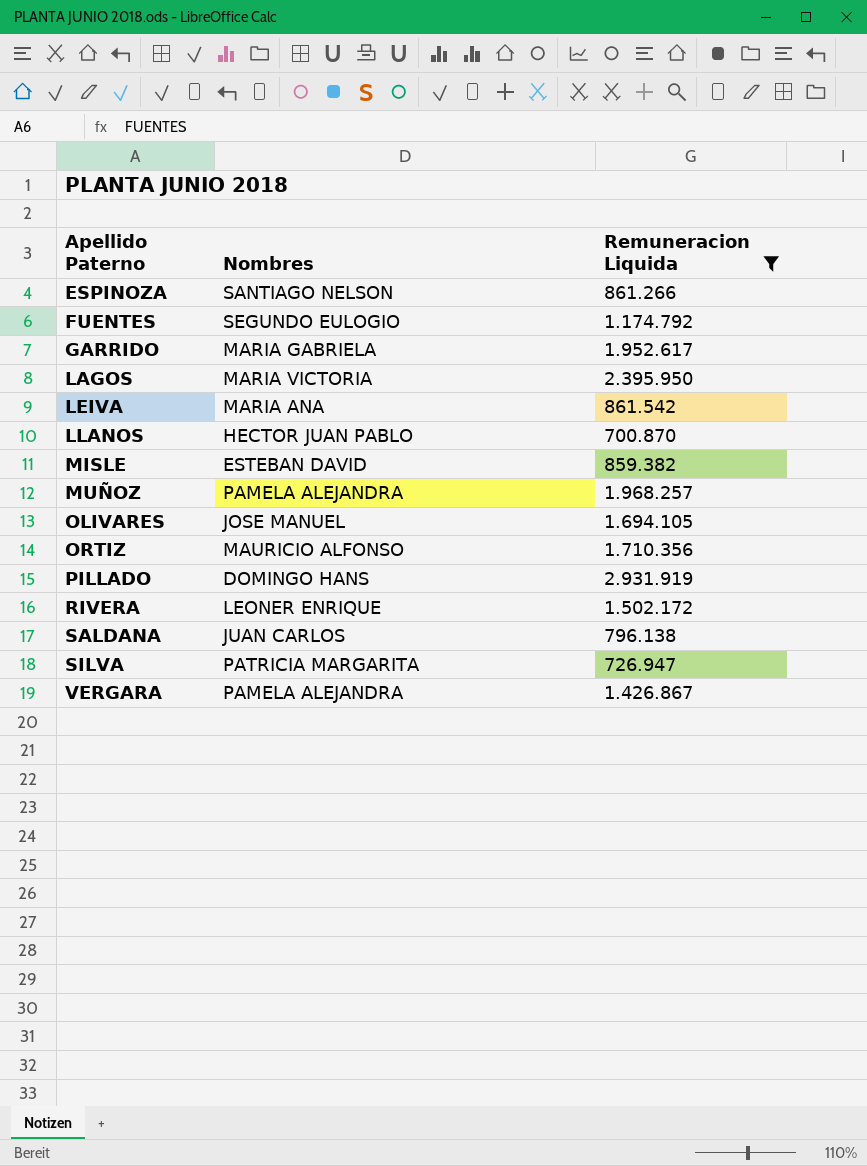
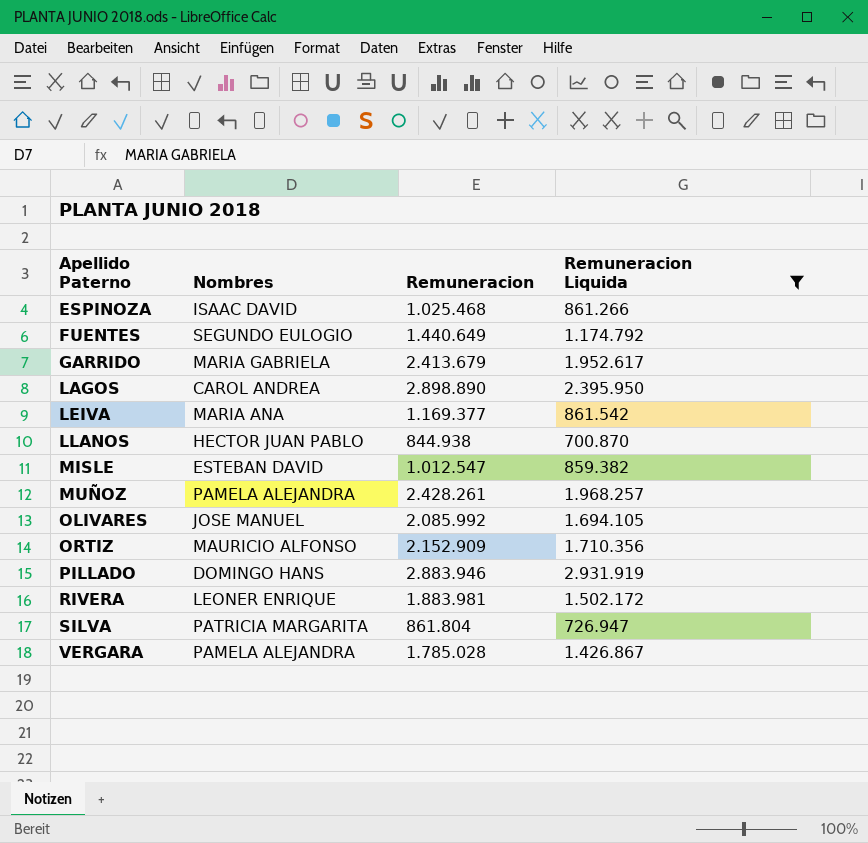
column Remuneracion | position: none -> 3
row SALDANA: JUAN CARLOS | 796.138 -> none
ESPINOZA | Nombres: SANTIAGO NELSON -> ISAAC DAVID
LAGOS | Nombres: MARIA VICTORIA -> CAROL ANDREA

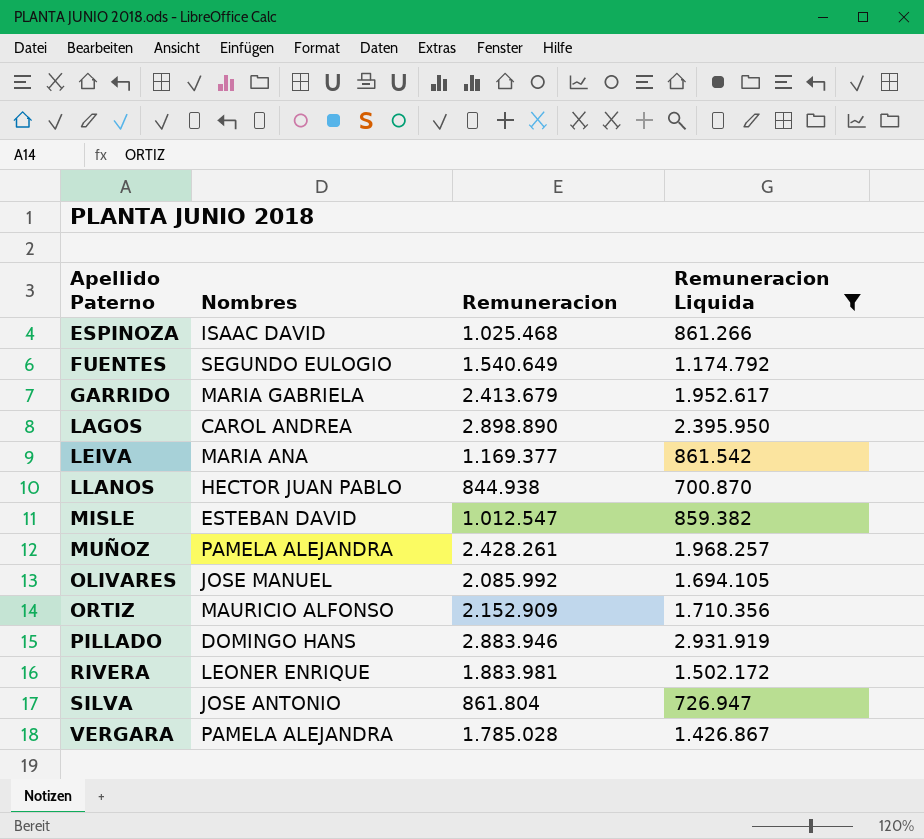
FUENTES | Remuneracion: 1.440.649 -> 1.540.649
SILVA | Nombres: PATRICIA MARGARITA -> JOSE ANTONIO

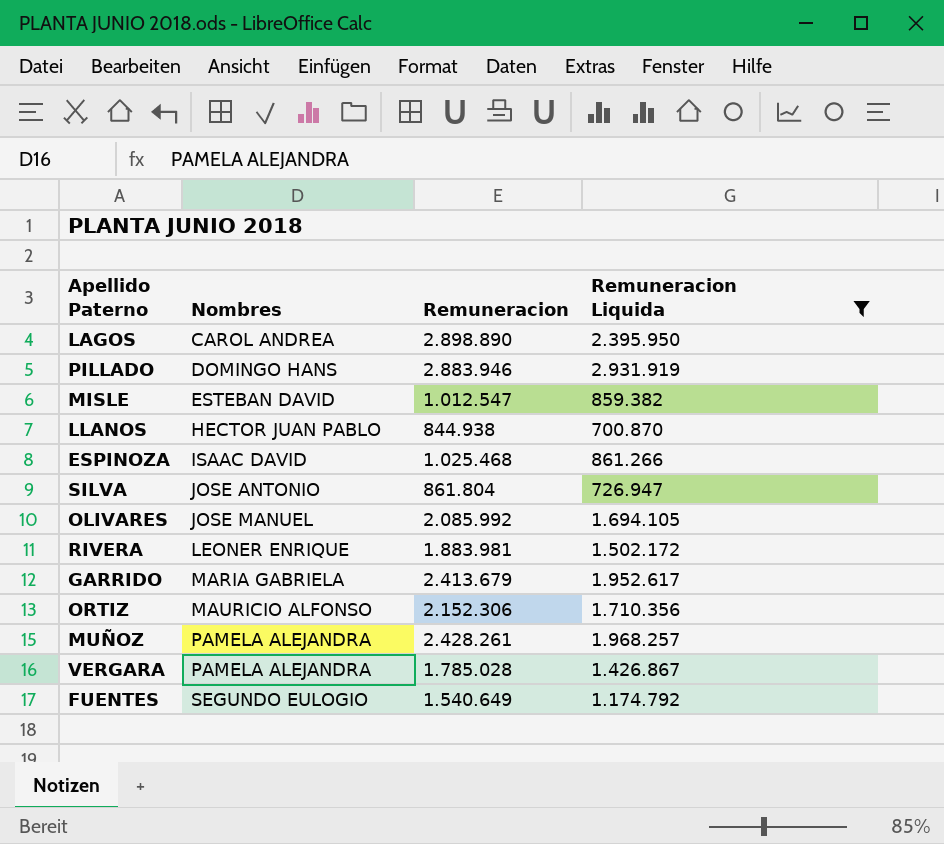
row order: Apellido Paterno ascending -> Nombres ascending
row LEIVA: MARIA ANA | 1.169.377 | 861.542 -> none
ORTIZ | Remuneracion: 2.152.909 -> 2.152.306

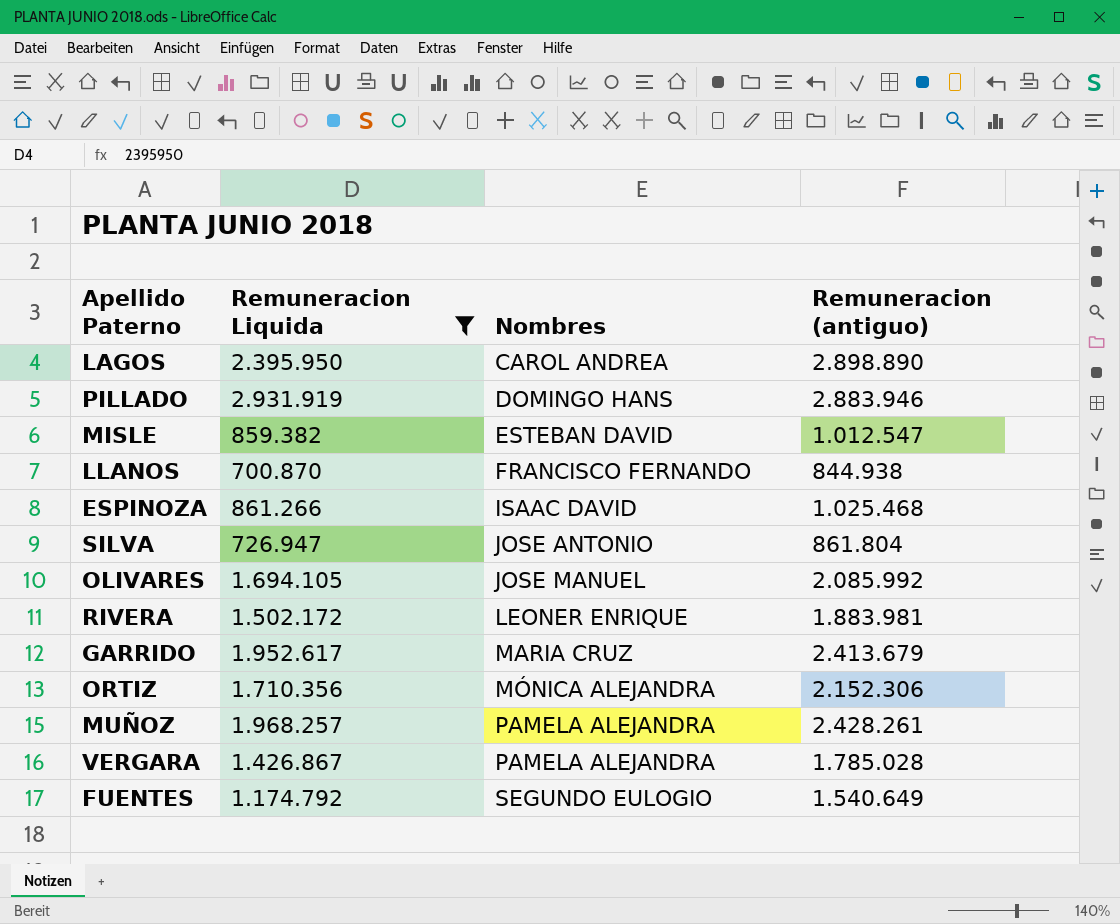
column Remuneracion Liquida | position: 4 -> 2
column name: Remuneracion -> Remuneracion (antiguo)
LLANOS | Nombres: HECTOR JUAN PABLO -> FRANCISCO FERNANDO
GARRIDO | Nombres: MARIA GABRIELA -> MARIA CRUZ
ORTIZ | Nombres: MAURICIO ALFONSO -> MÓNICA ALEJANDRA

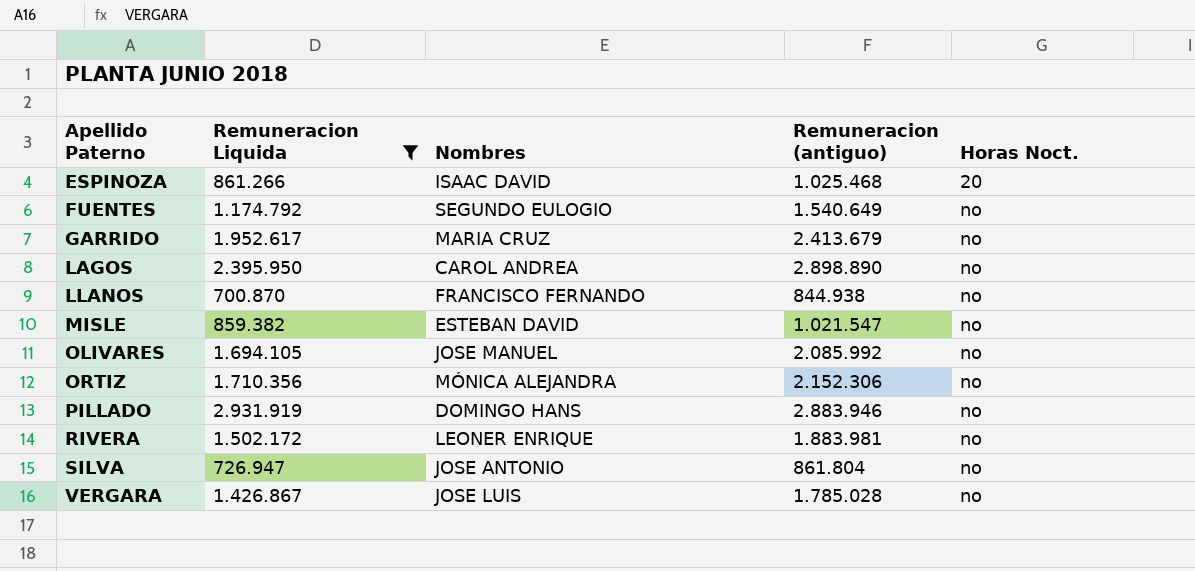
row order: Nombres ascending -> Apellido Paterno ascending
column Horas Noct. | position: none -> 5
row MUÑOZ: 1.968.257 | PAMELA ALEJANDRA | 2.428.261 -> none
MISLE | Remuneracion (antiguo): 1.012.547 -> 1.021.547
VERGARA | Nombres: PAMELA ALEJANDRA -> JOSE LUIS

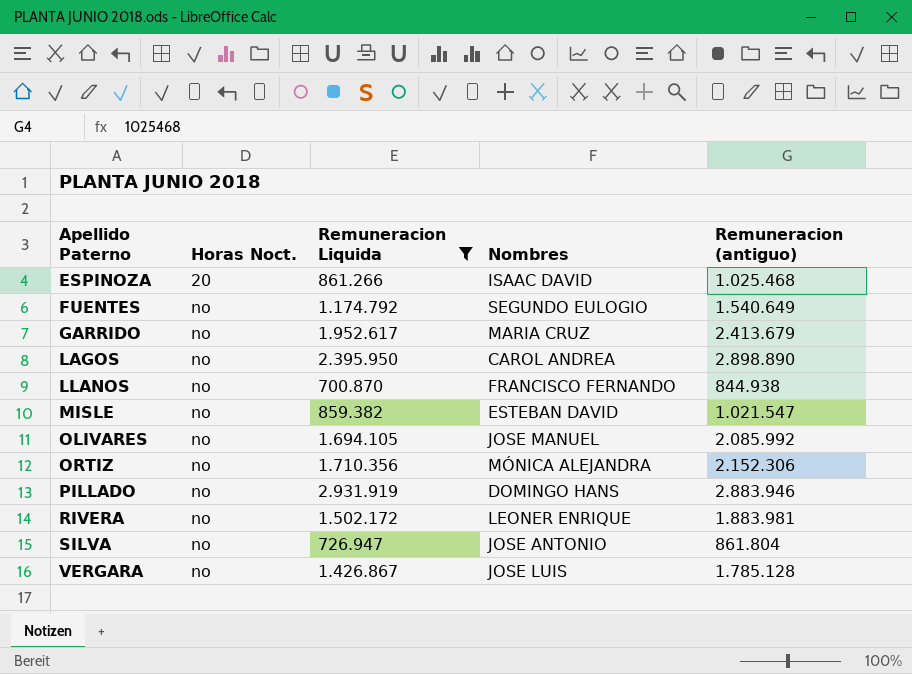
column Horas Noct. | position: 5 -> 2
VERGARA | Remuneracion (antiguo): 1.785.028 -> 1.785.128

